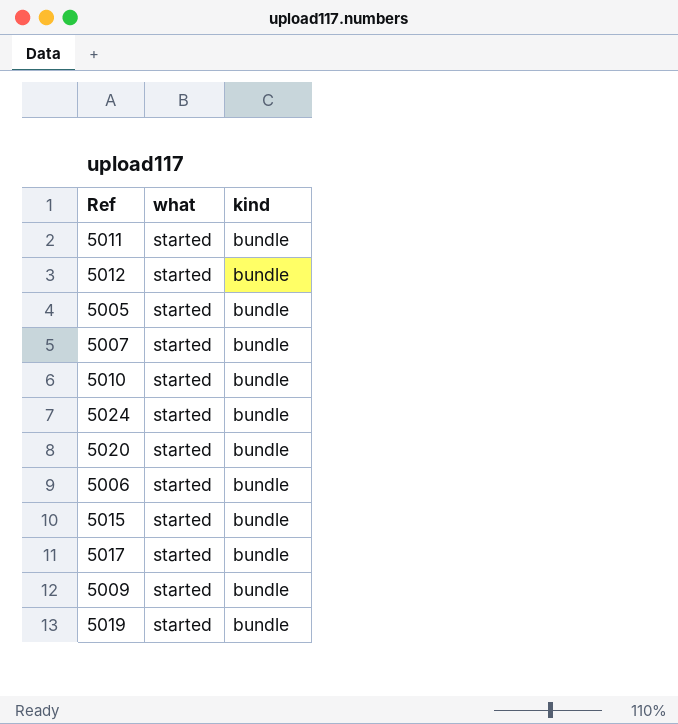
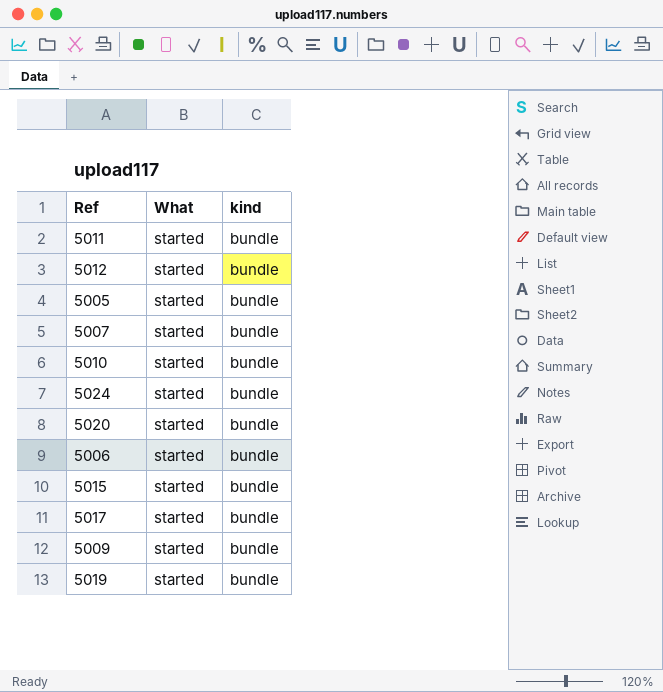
column name: what -> What

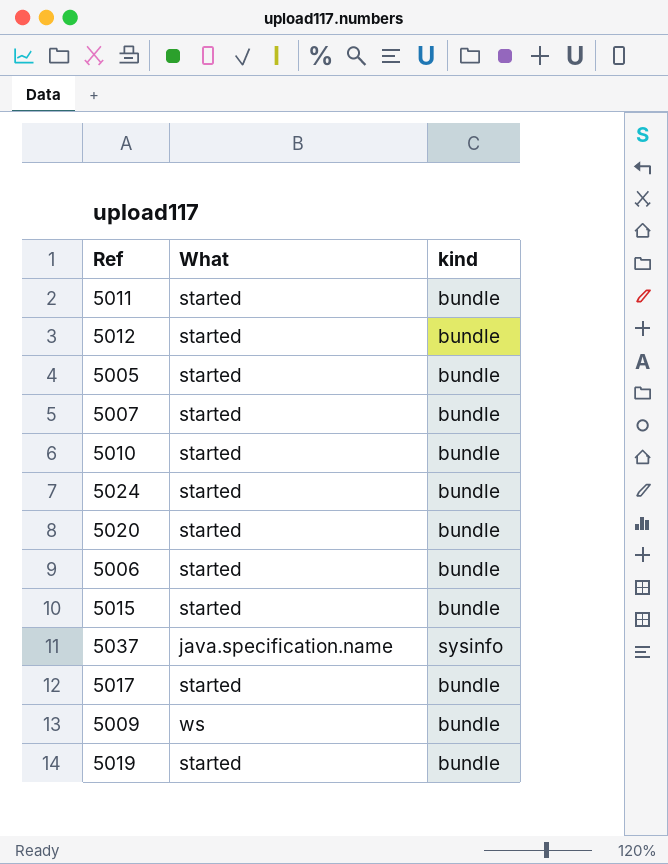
row 5037: none -> java.specification.name | sysinfo
5009 | What: started -> ws

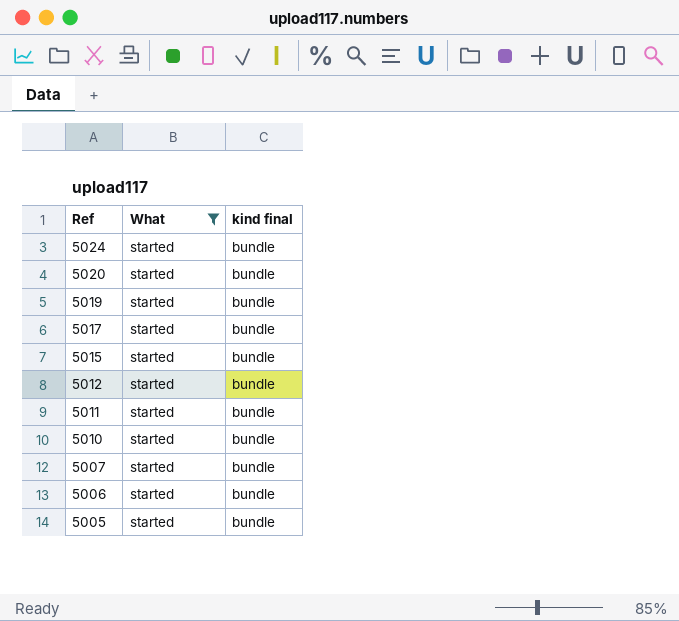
filter: none -> What = started
row order: none -> Ref descending
column name: kind -> kind final

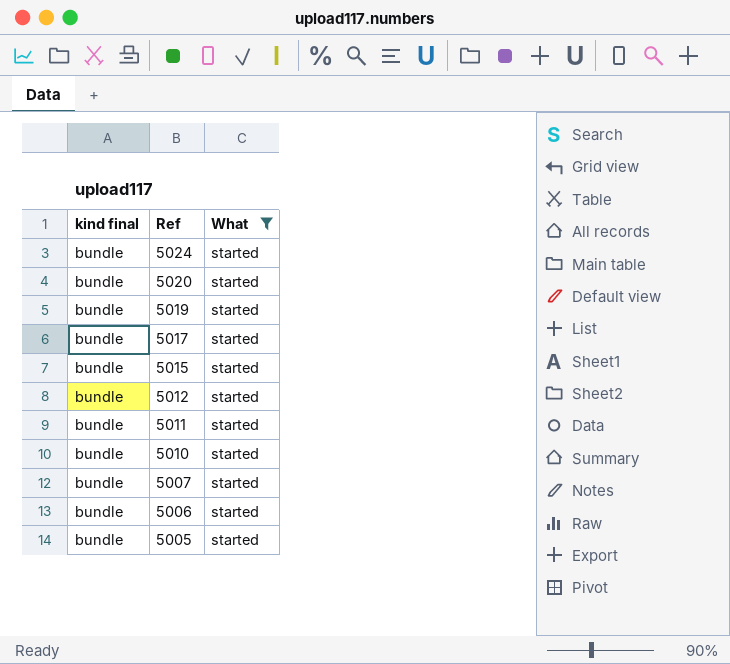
column kind final | position: 3 -> 1

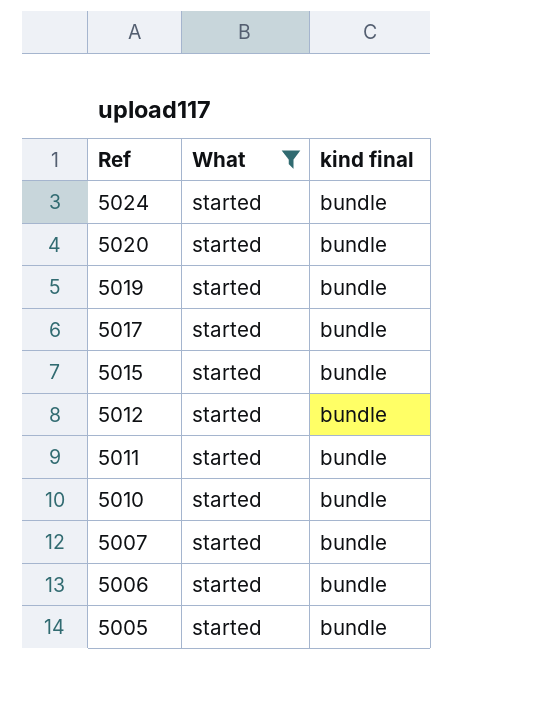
column kind final | position: 1 -> 3

